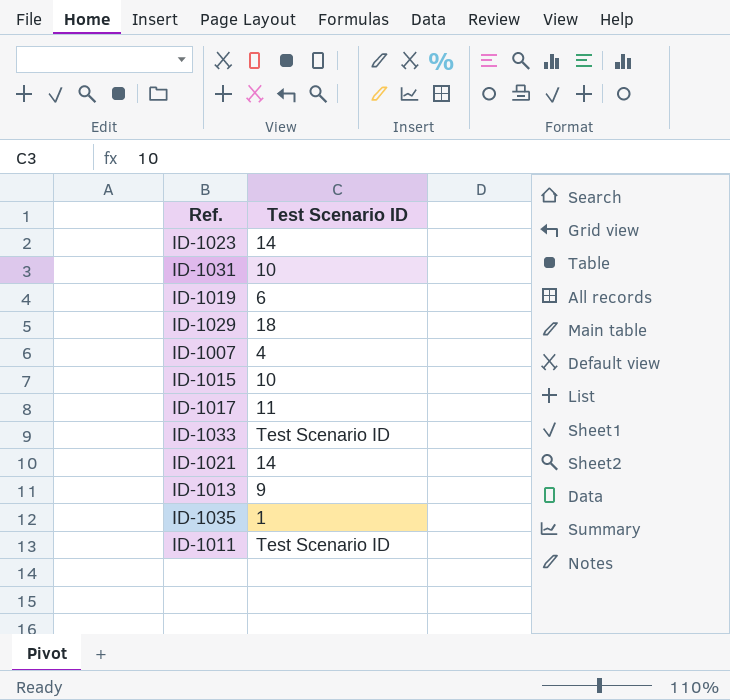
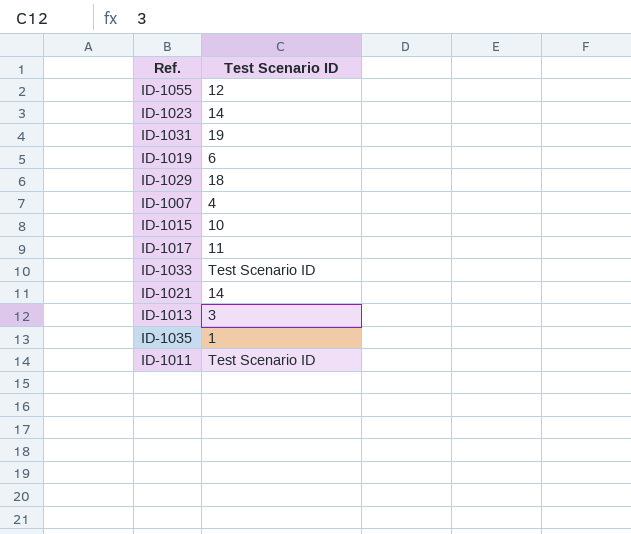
row ID-1055: none -> 12
ID-1031 | Test Scenario ID: 10 -> 19
ID-1013 | Test Scenario ID: 9 -> 3

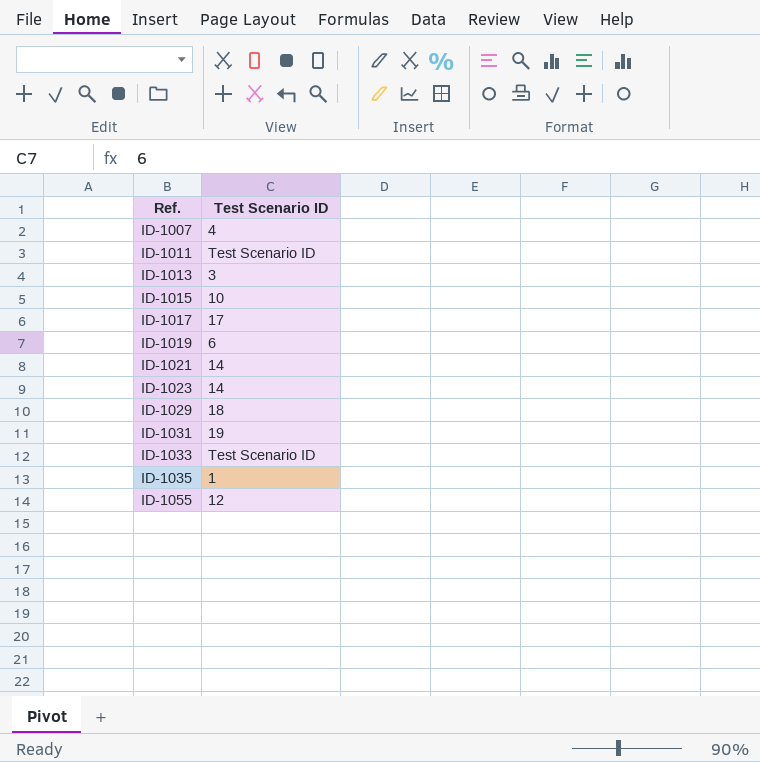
row order: none -> Ref. ascending
ID-1017 | Test Scenario ID: 11 -> 17

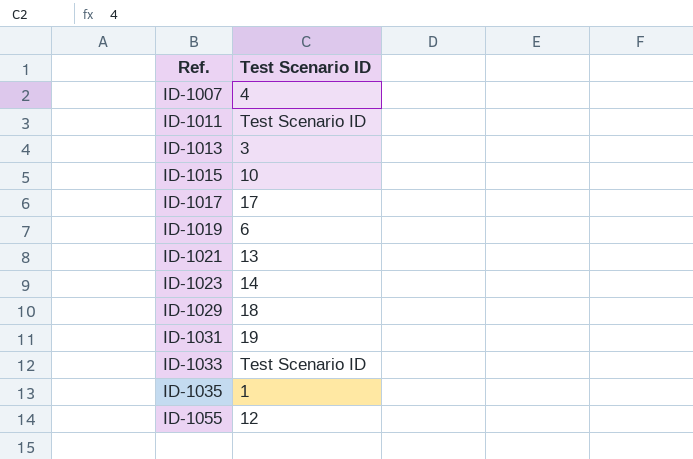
ID-1021 | Test Scenario ID: 14 -> 13

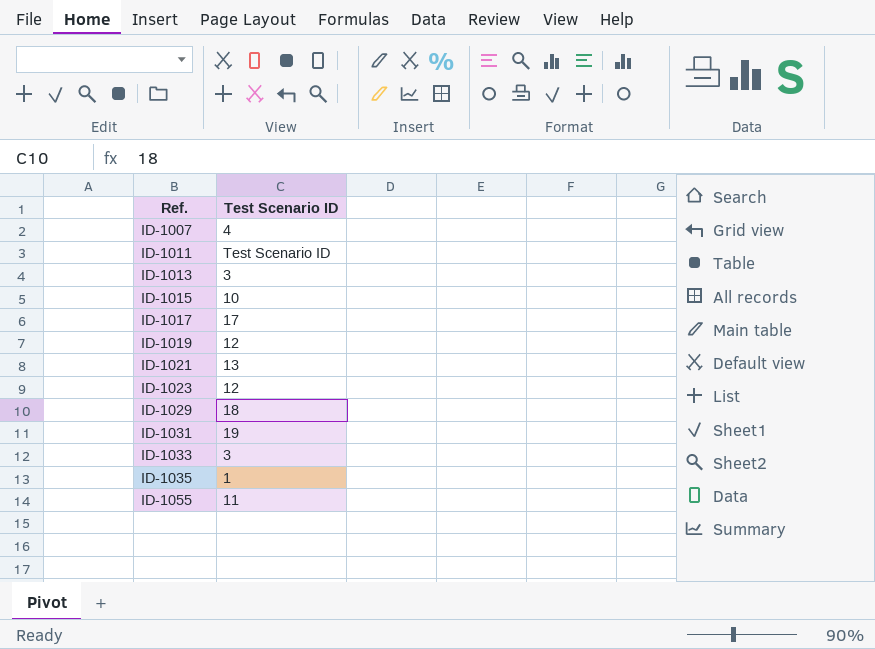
ID-1019 | Test Scenario ID: 6 -> 12
ID-1023 | Test Scenario ID: 14 -> 12
ID-1033 | Test Scenario ID: Test Scenario ID -> 3
ID-1055 | Test Scenario ID: 12 -> 11

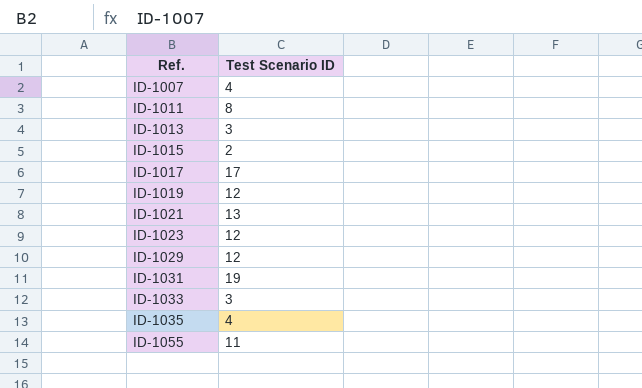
ID-1011 | Test Scenario ID: Test Scenario ID -> 8
ID-1015 | Test Scenario ID: 10 -> 2
ID-1029 | Test Scenario ID: 18 -> 12
ID-1035 | Test Scenario ID: 1 -> 4

